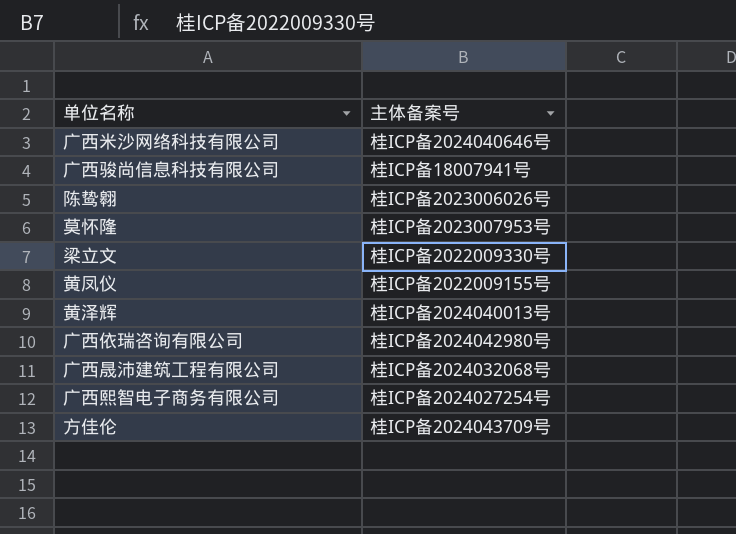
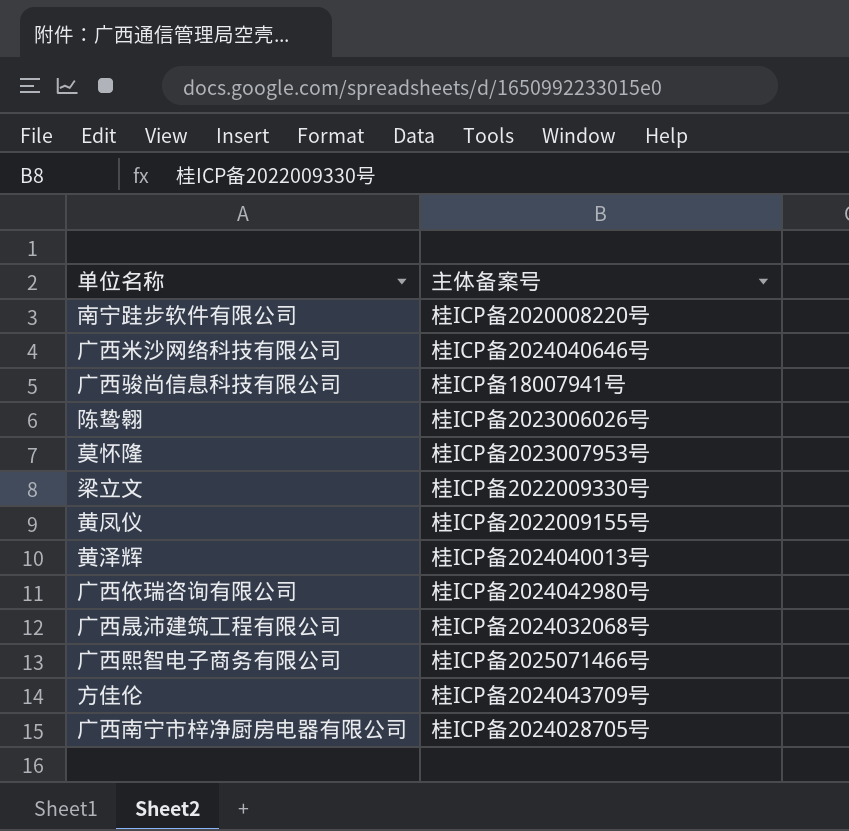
row 南宁跬步软件有限公司: none -> 桂ICP备2020008220号
广西熙智电子商务有限公司 | 主体备案号: 桂ICP备2024027254号 -> 桂ICP备2025071466号
row 广西南宁市梓净厨房电器有限公司: none -> 桂ICP备2024028705号

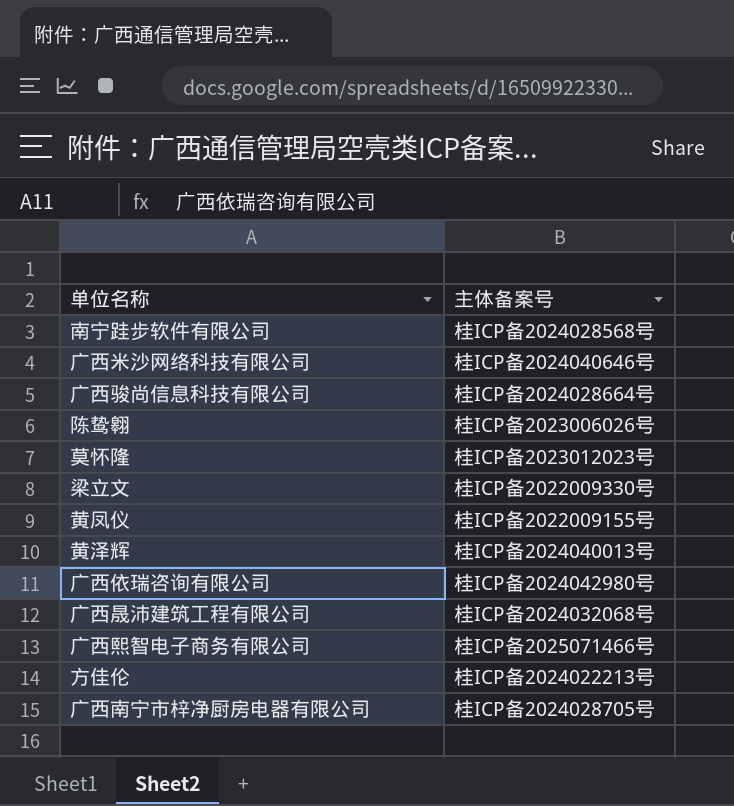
南宁跬步软件有限公司 | 主体备案号: 桂ICP备2020008220号 -> 桂ICP备2024028568号
广西骏尚信息科技有限公司 | 主体备案号: 桂ICP备18007941号 -> 桂ICP备2024028664号
莫怀隆 | 主体备案号: 桂ICP备2023007953号 -> 桂ICP备2023012023号
方佳伦 | 主体备案号: 桂ICP备2024043709号 -> 桂ICP备2024022213号

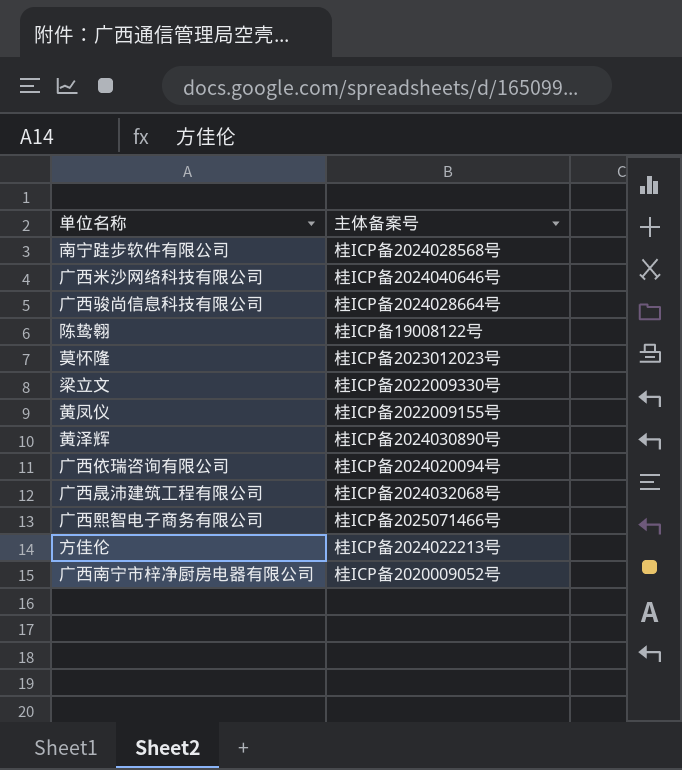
陈鸷翱 | 主体备案号: 桂ICP备2023006026号 -> 桂ICP备19008122号
黄泽辉 | 主体备案号: 桂ICP备2024040013号 -> 桂ICP备2024030890号
广西依瑞咨询有限公司 | 主体备案号: 桂ICP备2024042980号 -> 桂ICP备2024020094号
广西南宁市梓净厨房电器有限公司 | 主体备案号: 桂ICP备2024028705号 -> 桂ICP备2020009052号

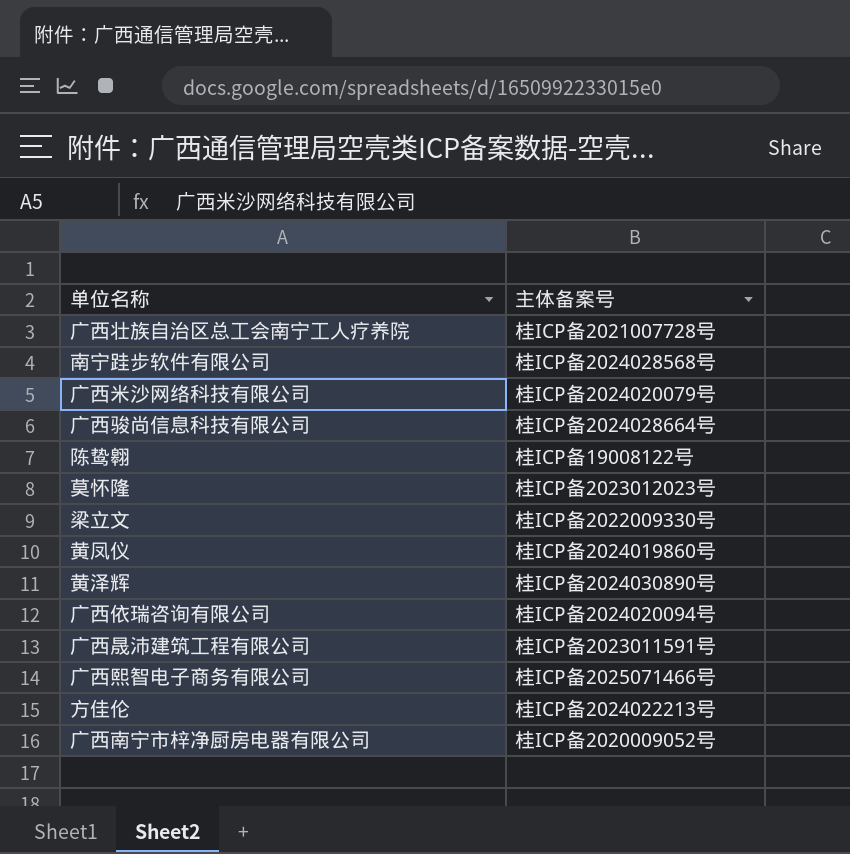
row 广西壮族自治区总工会南宁工人疗养院: none -> 桂ICP备2021007728号
广西米沙网络科技有限公司 | 主体备案号: 桂ICP备2024040646号 -> 桂ICP备2024020079号
黄凤仪 | 主体备案号: 桂ICP备2022009155号 -> 桂ICP备2024019860号
广西晟沛建筑工程有限公司 | 主体备案号: 桂ICP备2024032068号 -> 桂ICP备2023011591号

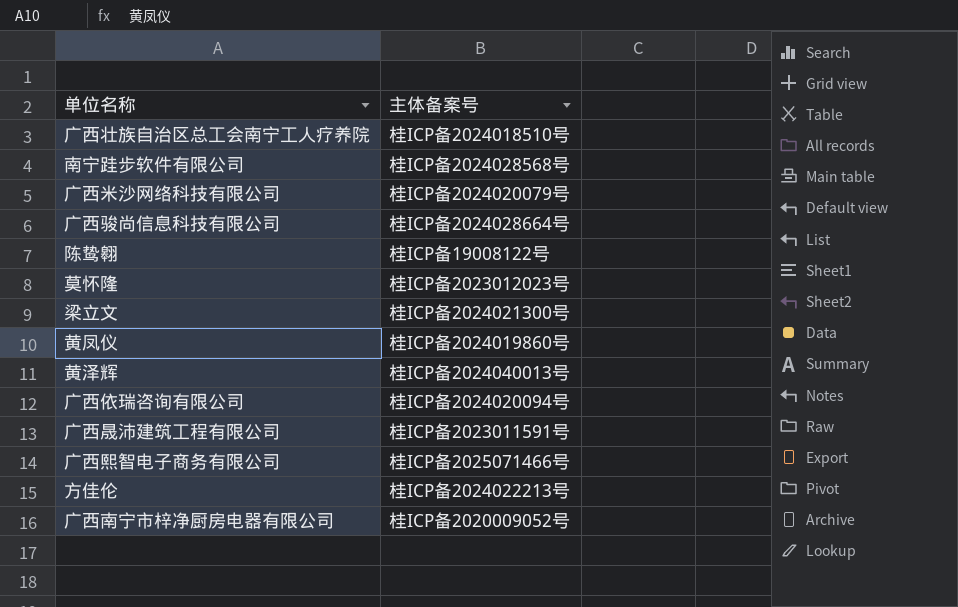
广西壮族自治区总工会南宁工人疗养院 | 主体备案号: 桂ICP备2021007728号 -> 桂ICP备2024018510号
梁立文 | 主体备案号: 桂ICP备2022009330号 -> 桂ICP备2024021300号
黄泽辉 | 主体备案号: 桂ICP备2024030890号 -> 桂ICP备2024040013号

